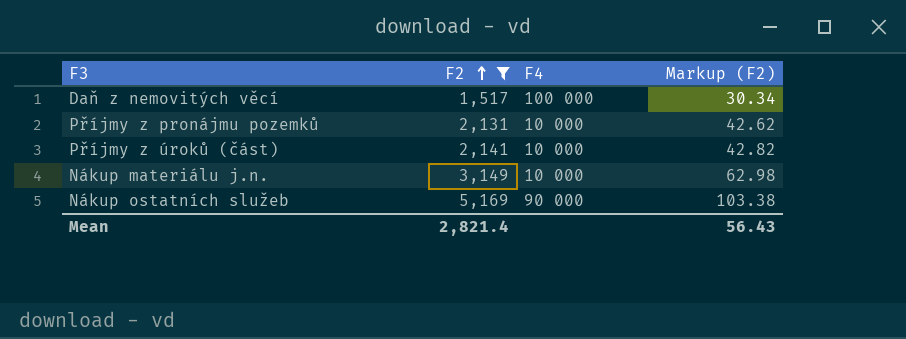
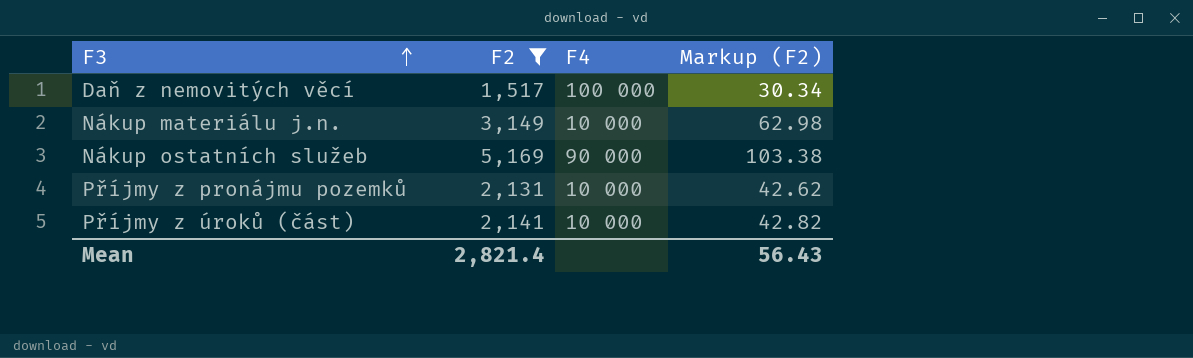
row order: F2 ascending -> F3 ascending

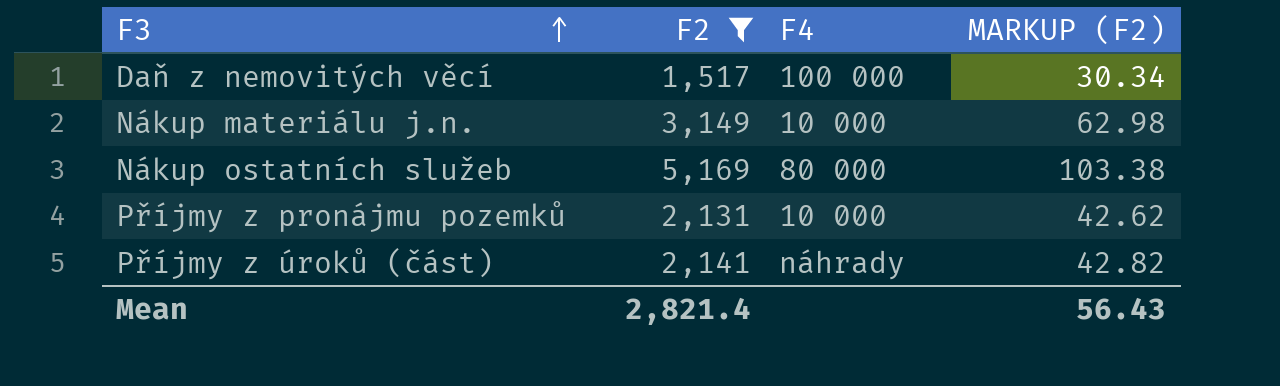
column name: Markup (F2) -> MARKUP (F2)
Nákup ostatních služeb | F4: 90 000 -> 80 000
Příjmy z úroků (část) | F4: 10 000 -> náhrady

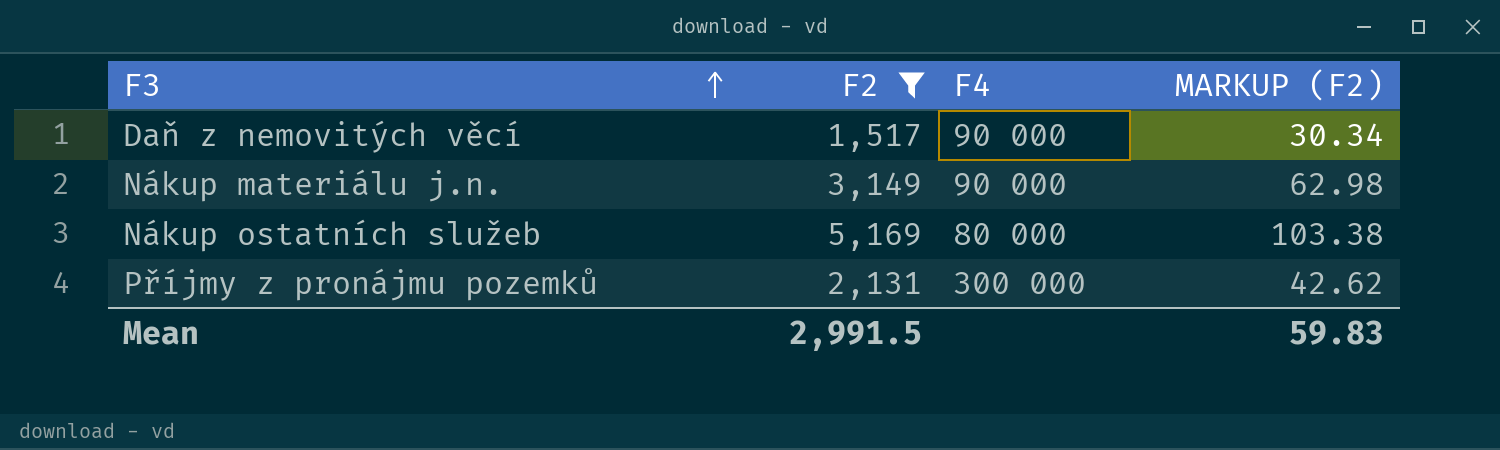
row Příjmy z úroků (část): 2,141 | náhrady | 42.82 -> none
Daň z nemovitých věcí | F4: 100 000 -> 90 000
Nákup materiálu j.n. | F4: 10 000 -> 90 000
Příjmy z pronájmu pozemků | F4: 10 000 -> 300 000
Mean | F2: 2,821.4 -> 2,991.5
Mean | MARKUP (F2): 56.43 -> 59.83

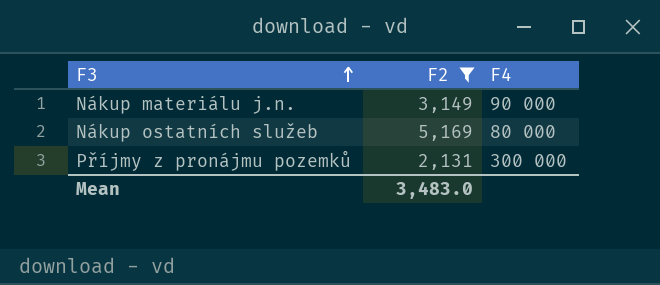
column MARKUP (F2) | formula: [F2] * 0.02 -> none
row Daň z nemovitých věcí: 1,517 | 90 000 | 30.34 -> none
Mean | F2: 2,991.5 -> 3,483.0

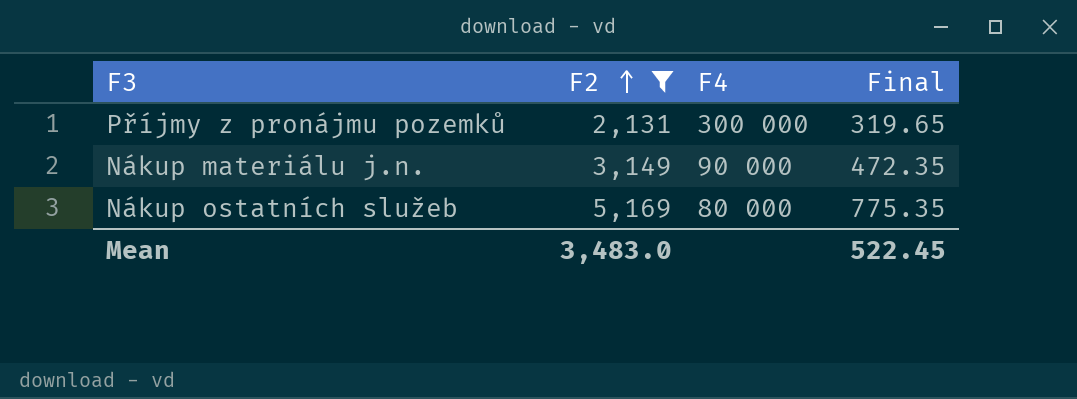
row order: F3 ascending -> F2 ascending
column Final | formula: none -> [F2] * 0.15

